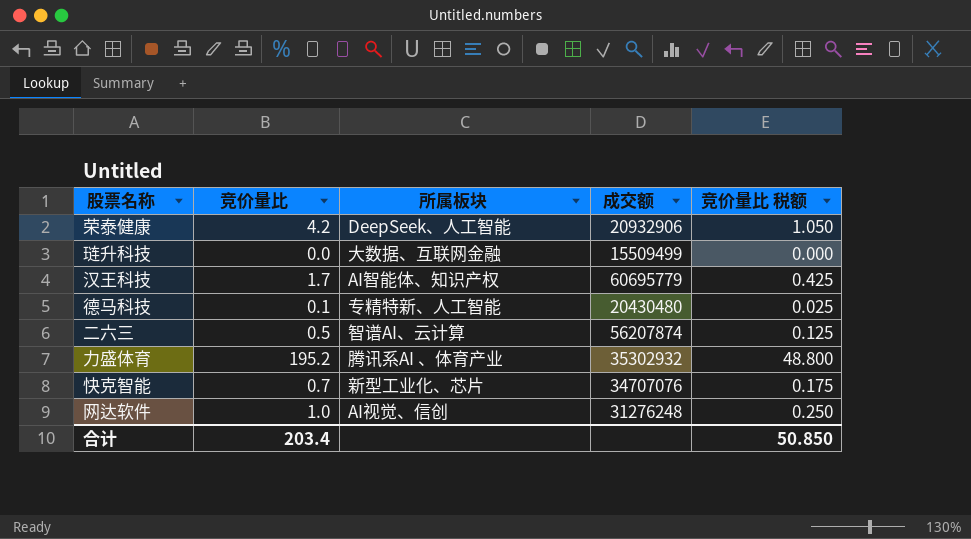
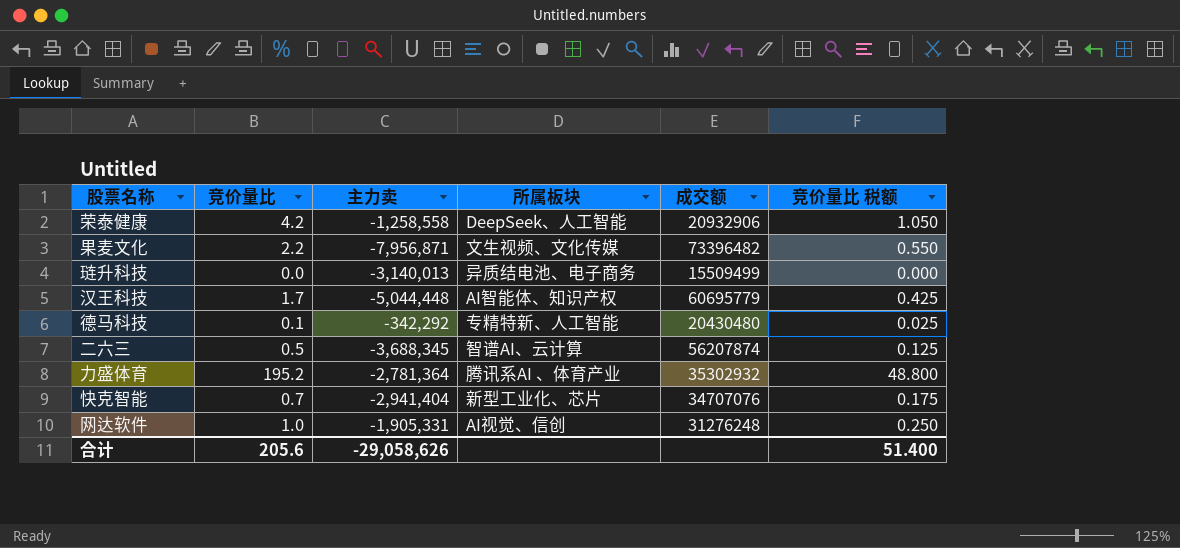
column 主力卖 | position: none -> 3
row 果麦文化: none -> 2.2 | -7,956,871 | 文生视频、文化传媒 | 73396482 | 0.550
琏升科技 | 所属板块: 大数据、互联网金融 -> 异质结电池、电子商务
合计 | 竞价量比: 203.4 -> 205.6
合计 | 竞价量比 税额: 50.850 -> 51.400

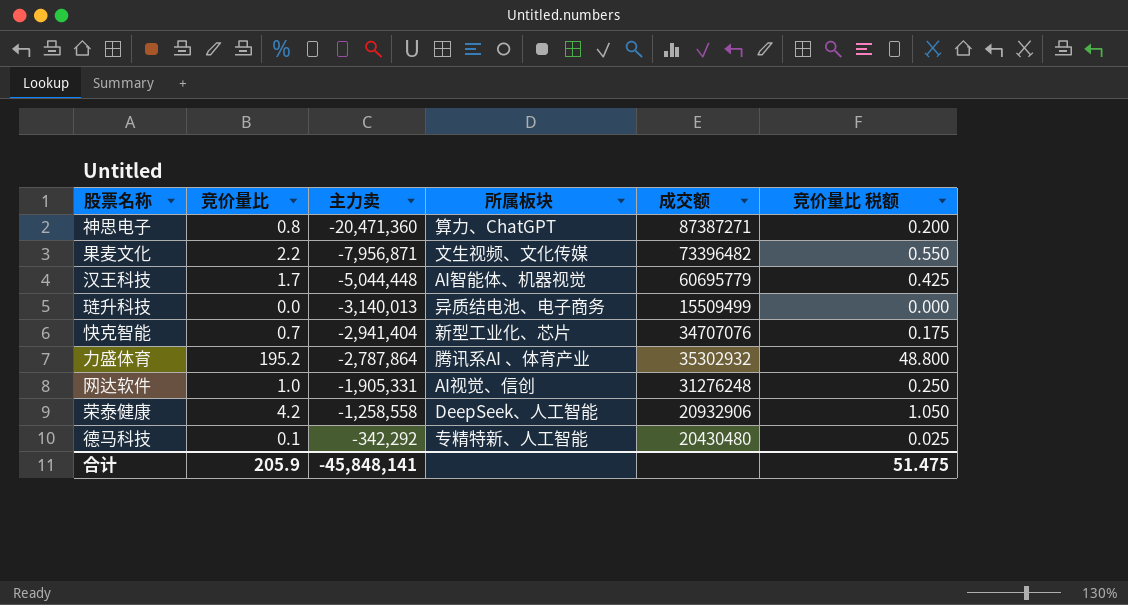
row order: none -> 主力卖 ascending
row 二六三: 0.5 | -3,688,345 | 智谱AI、云计算 | 56207874 | 0.125 -> none
row 神思电子: none -> 0.8 | -20,471,360 | 算力、ChatGPT | 87387271 | 0.200
汉王科技 | 所属板块: AI智能体、知识产权 -> AI智能体、机器视觉
力盛体育 | 主力卖: -2,781,364 -> -2,787,864
合计 | 竞价量比: 205.6 -> 205.9
合计 | 主力卖: -29,058,626 -> -45,848,141
合计 | 竞价量比 税额: 51.400 -> 51.475

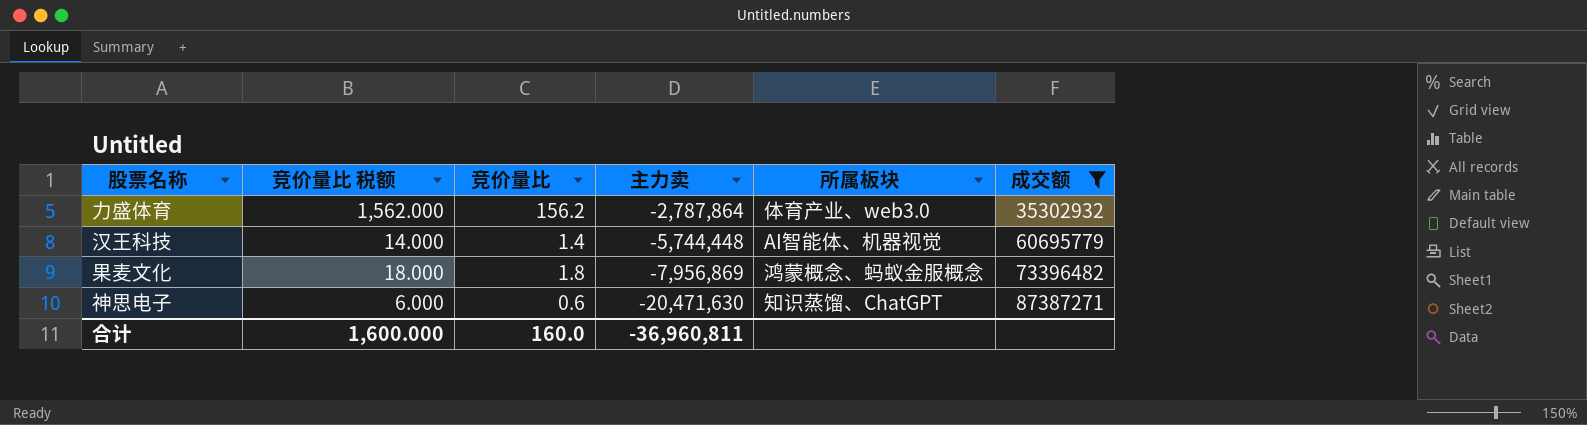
filter: none -> 成交额 >= 35302932
row order: 主力卖 ascending -> 主力卖 descending
column 竞价量比 税额 | formula: [竞价量比] * 0.25 -> [竞价量比] * 10
column 竞价量比 税额 | position: 6 -> 2
力盛体育 | 竞价量比: 195.2 -> 156.2
力盛体育 | 所属板块: 腾讯系AI 、体育产业 -> 体育产业、web3.0
汉王科技 | 竞价量比: 1.7 -> 1.4
汉王科技 | 主力卖: -5,044,448 -> -5,744,448
果麦文化 | 竞价量比: 2.2 -> 1.8
果麦文化 | 主力卖: -7,956,871 -> -7,956,869
果麦文化 | 所属板块: 文生视频、文化传媒 -> 鸿蒙概念、蚂蚁金服概念
神思电子 | 竞价量比: 0.8 -> 0.6
神思电子 | 主力卖: -20,471,360 -> -20,471,630
神思电子 | 所属板块: 算力、ChatGPT -> 知识蒸馏、ChatGPT
合计 | 竞价量比 税额: 51.475 -> 1,600.000
合计 | 竞价量比: 205.9 -> 160.0
合计 | 主力卖: -45,848,141 -> -36,960,811

